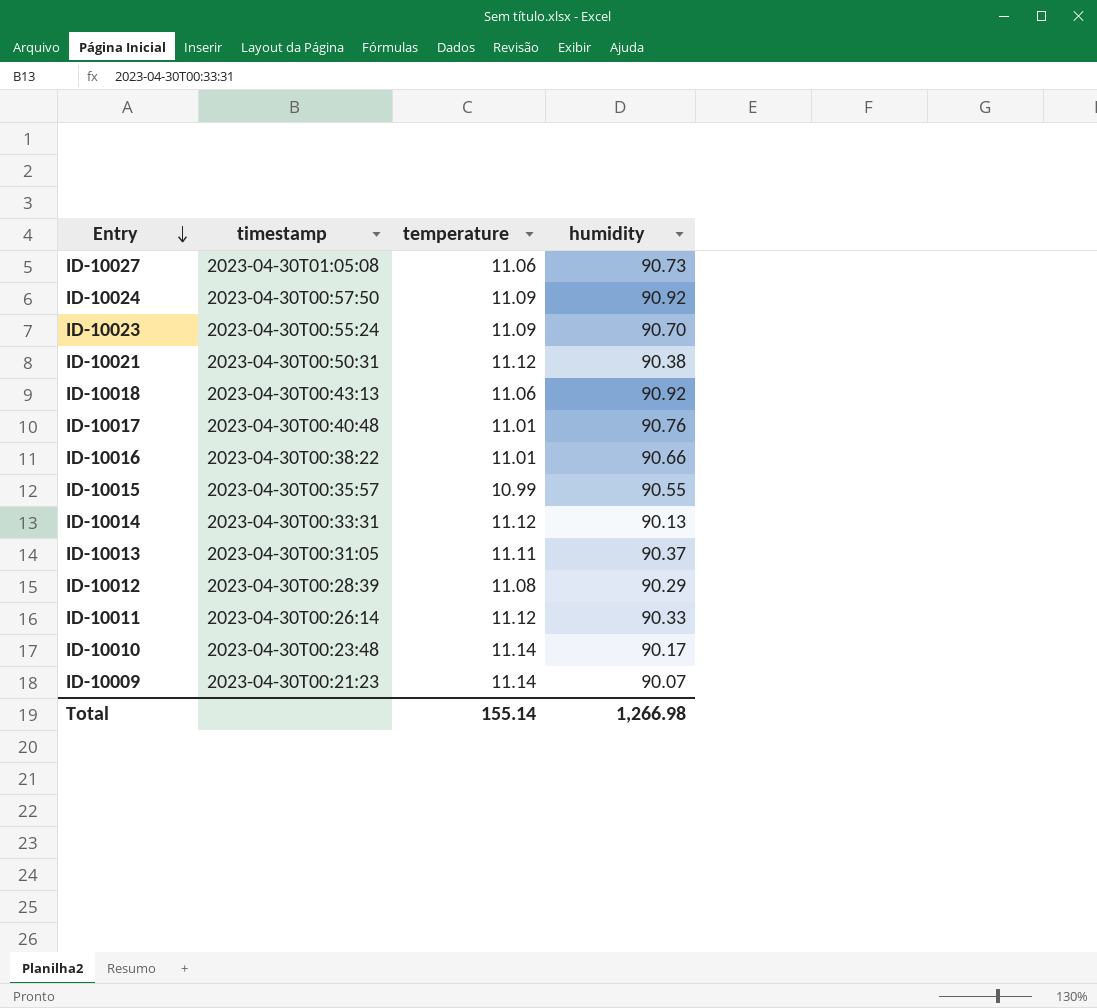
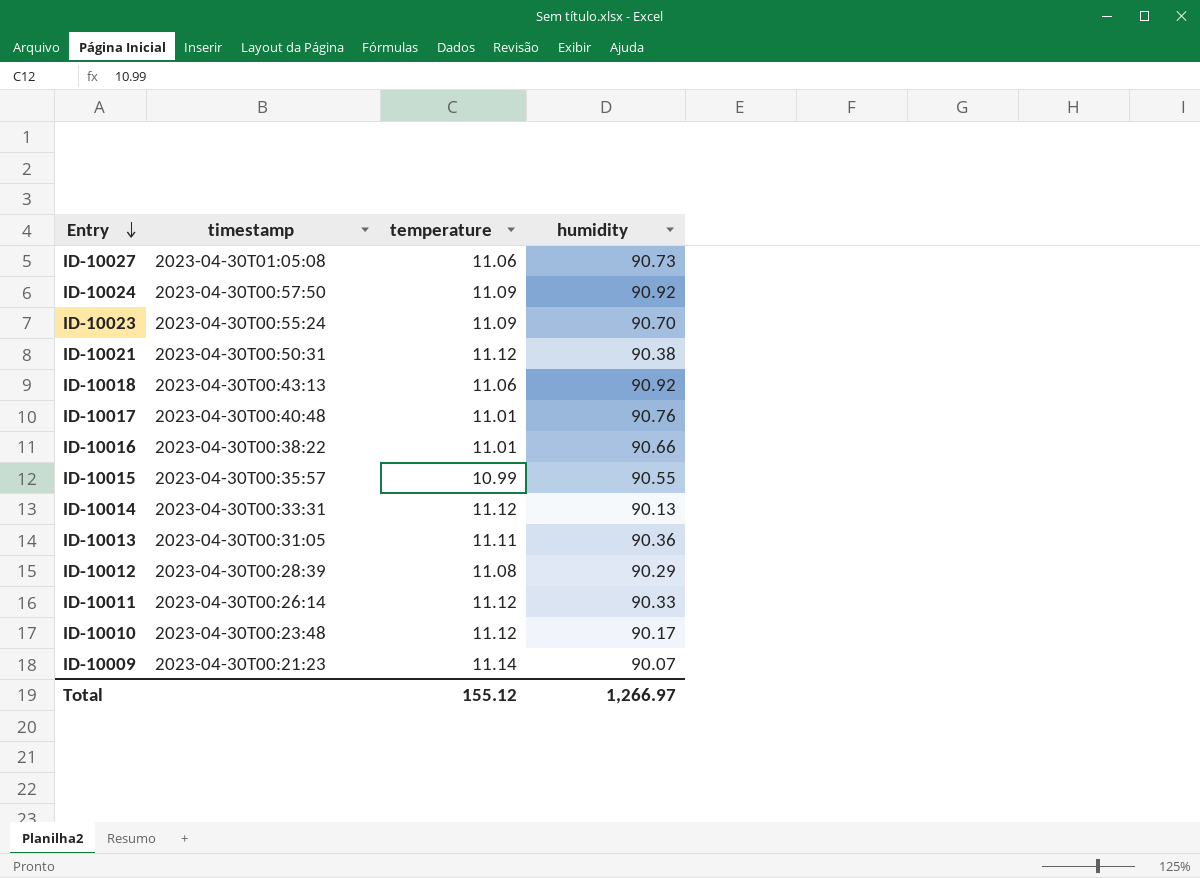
ID-10013 | humidity: 90.37 -> 90.36
ID-10010 | temperature: 11.14 -> 11.12
Total | temperature: 155.14 -> 155.12
Total | humidity: 1,266.98 -> 1,266.97

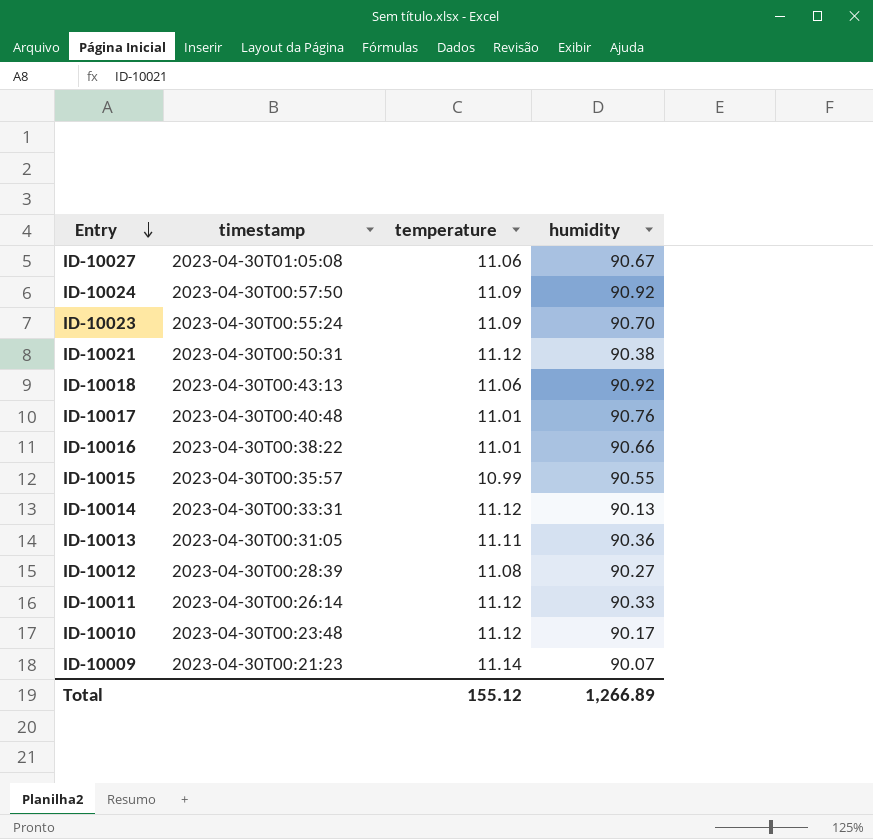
ID-10027 | humidity: 90.73 -> 90.67
ID-10012 | humidity: 90.29 -> 90.27
Total | humidity: 1,266.97 -> 1,266.89

